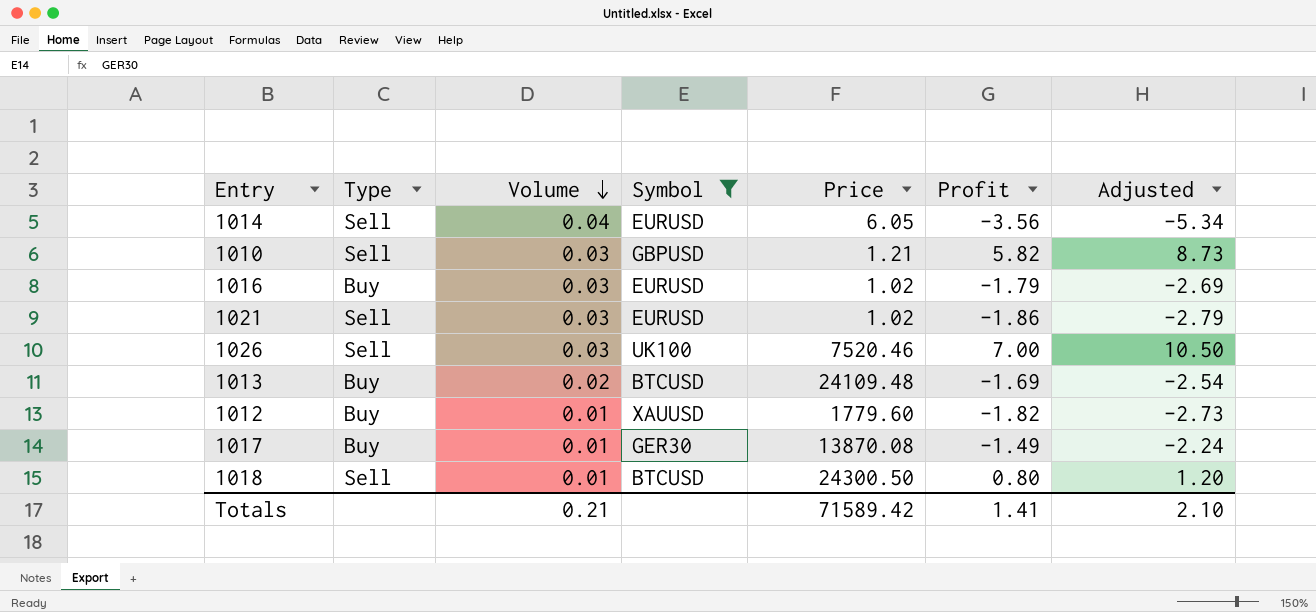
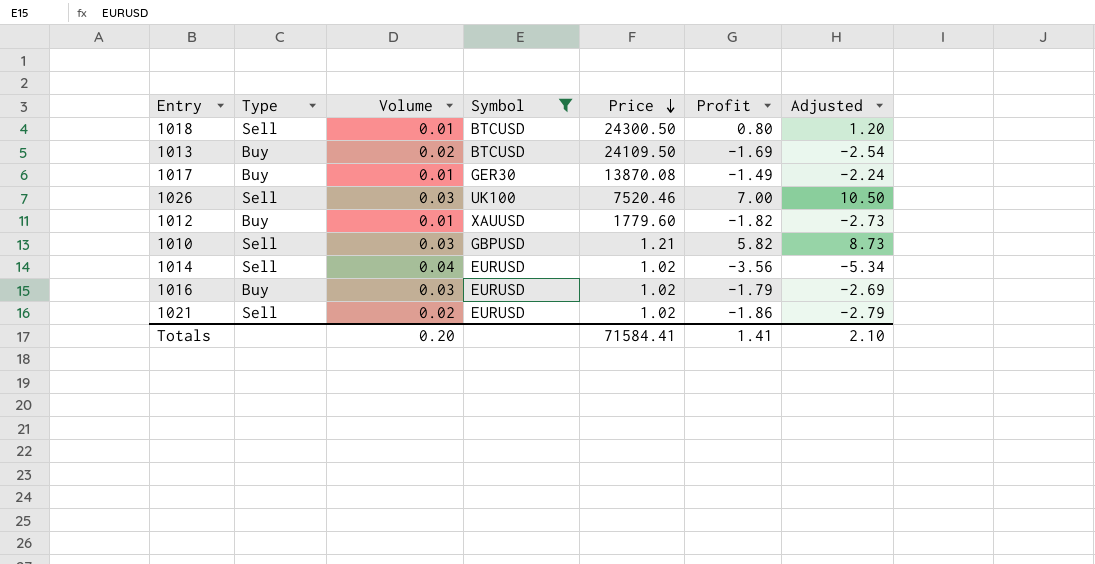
row order: Volume descending -> Price descending
1013 | Price: 24109.48 -> 24109.50
1014 | Price: 6.05 -> 1.02
1021 | Volume: 0.03 -> 0.02
Totals | Volume: 0.21 -> 0.20
Totals | Price: 71589.42 -> 71584.41

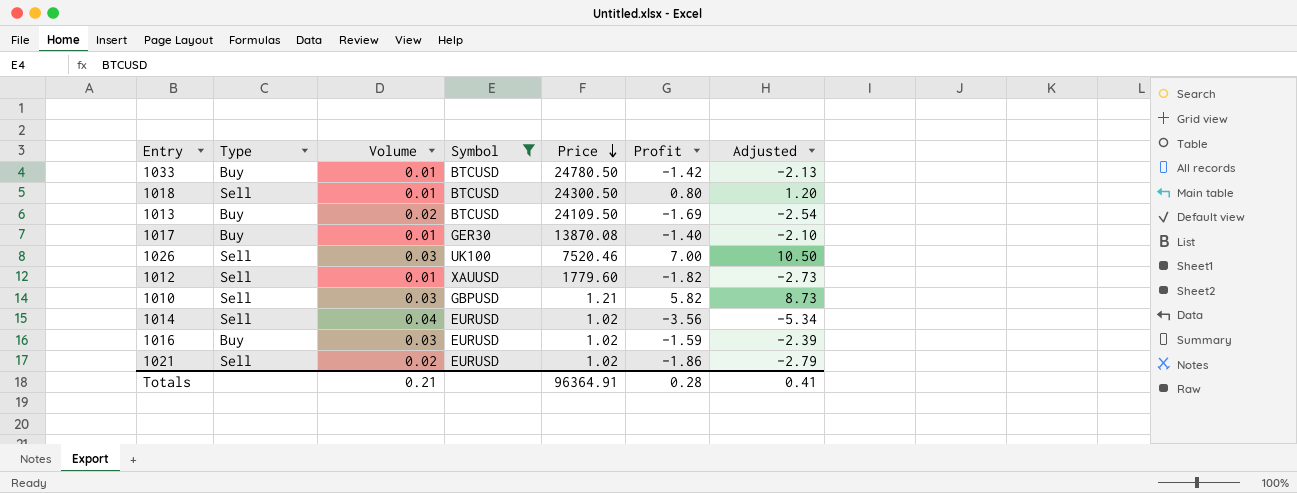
row 1033: none -> Buy | 0.01 | BTCUSD | 24780.50 | -1.42 | -2.13
1017 | Profit: -1.49 -> -1.40
1017 | Adjusted: -2.24 -> -2.10
1012 | Type: Buy -> Sell
1016 | Profit: -1.79 -> -1.59
1016 | Adjusted: -2.69 -> -2.39
Totals | Volume: 0.20 -> 0.21
Totals | Price: 71584.41 -> 96364.91
Totals | Profit: 1.41 -> 0.28
Totals | Adjusted: 2.10 -> 0.41

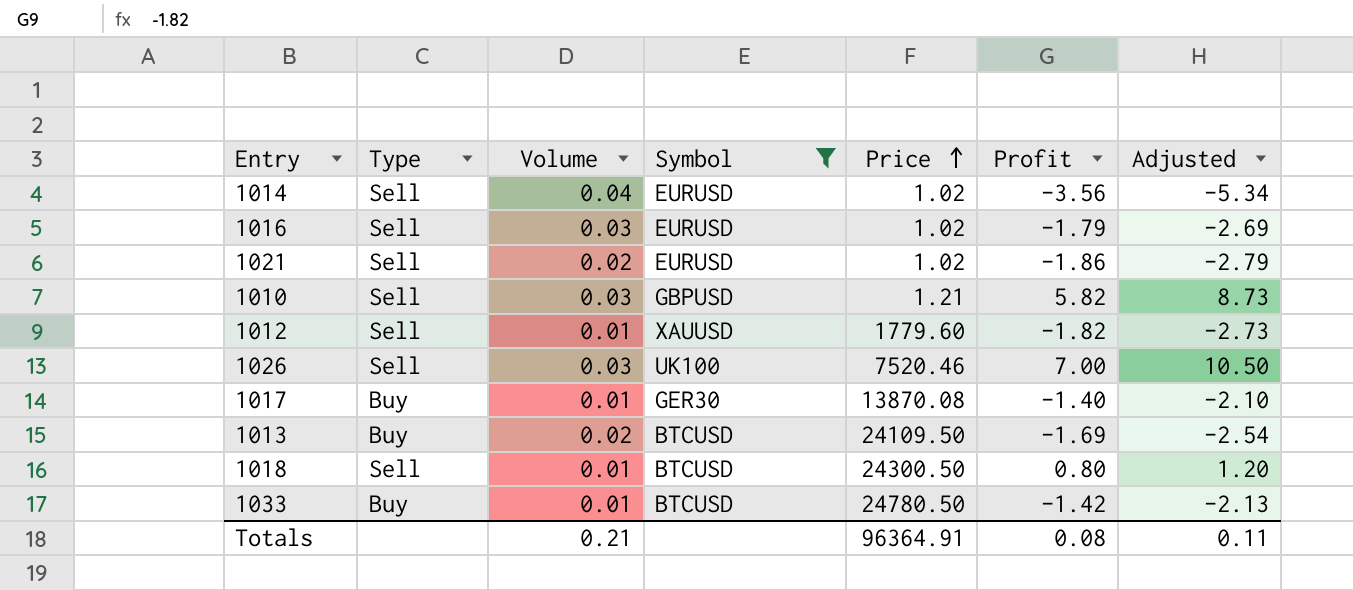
row order: Price descending -> Price ascending
1016 | Type: Buy -> Sell
1016 | Profit: -1.59 -> -1.79
1016 | Adjusted: -2.39 -> -2.69
Totals | Profit: 0.28 -> 0.08
Totals | Adjusted: 0.41 -> 0.11

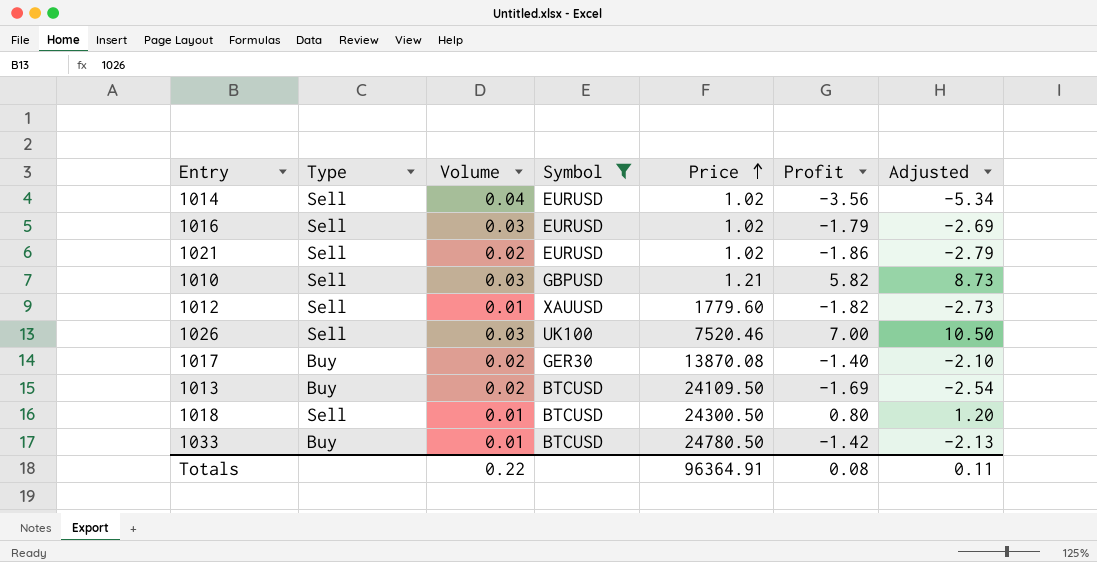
1017 | Volume: 0.01 -> 0.02
Totals | Volume: 0.21 -> 0.22

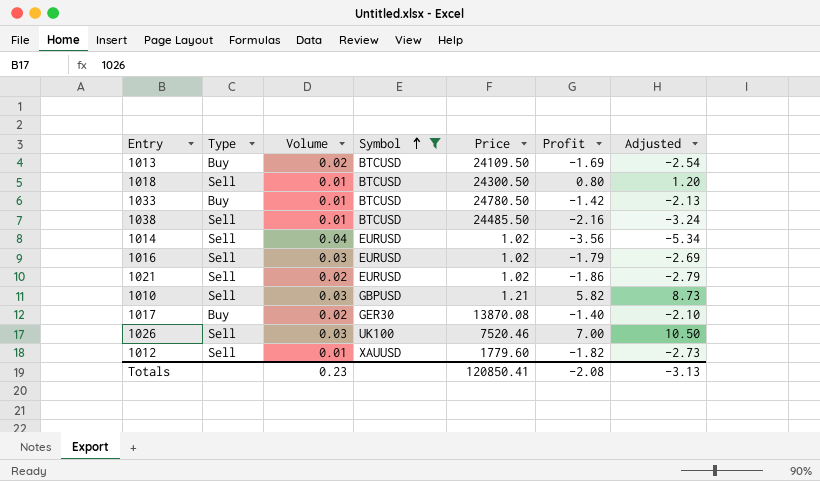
row order: Price ascending -> Symbol ascending
row 1038: none -> Sell | 0.01 | BTCUSD | 24485.50 | -2.16 | -3.24
Totals | Volume: 0.22 -> 0.23
Totals | Price: 96364.91 -> 120850.41
Totals | Profit: 0.08 -> -2.08
Totals | Adjusted: 0.11 -> -3.13

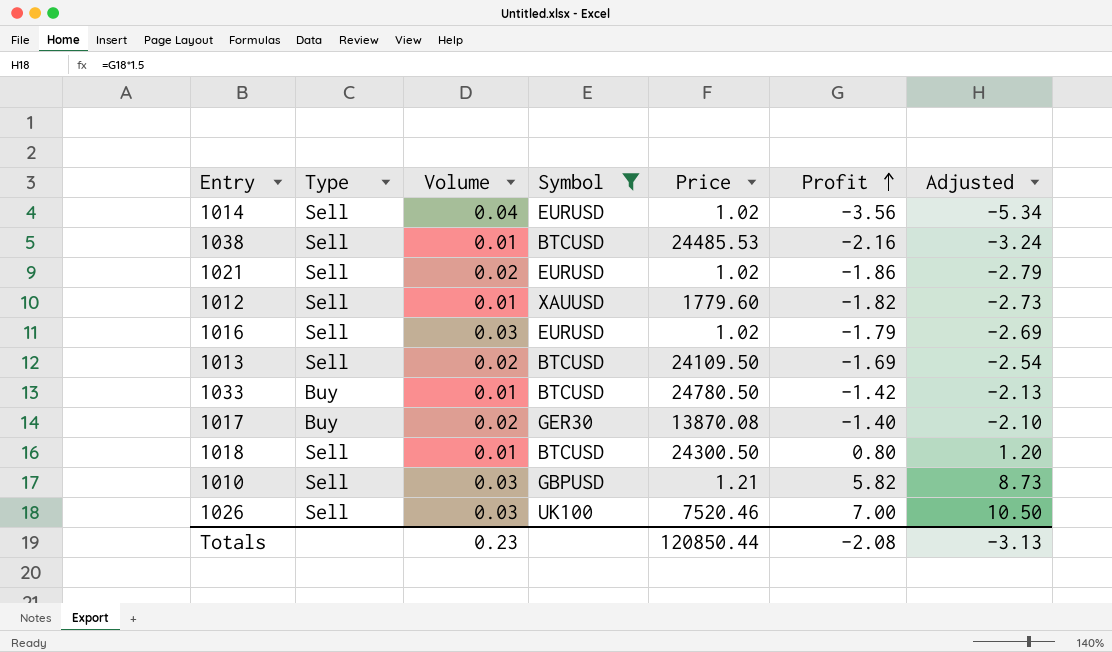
row order: Symbol ascending -> Profit ascending
1038 | Price: 24485.50 -> 24485.53
1013 | Type: Buy -> Sell
Totals | Price: 120850.41 -> 120850.44

